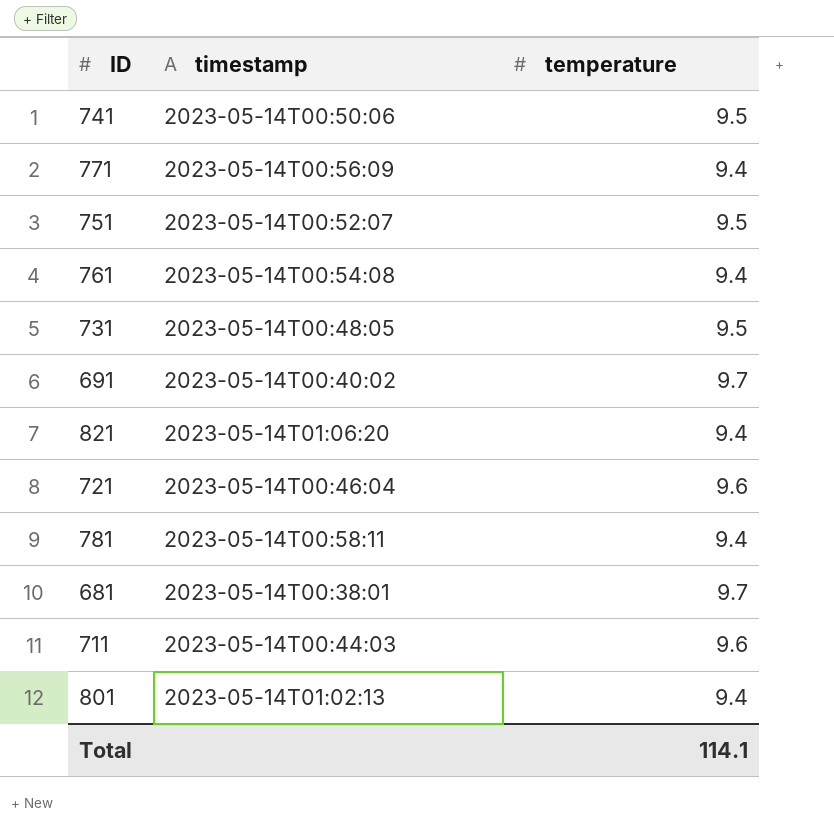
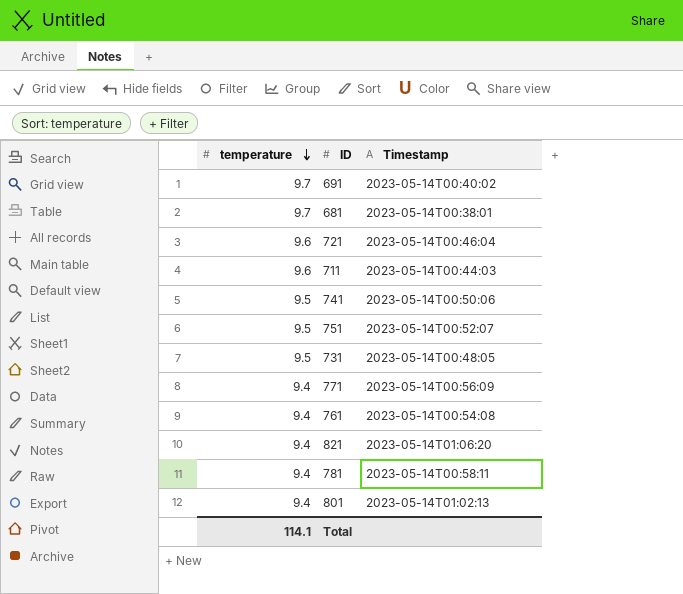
row order: none -> temperature descending
column temperature | position: 3 -> 1
column name: timestamp -> Timestamp

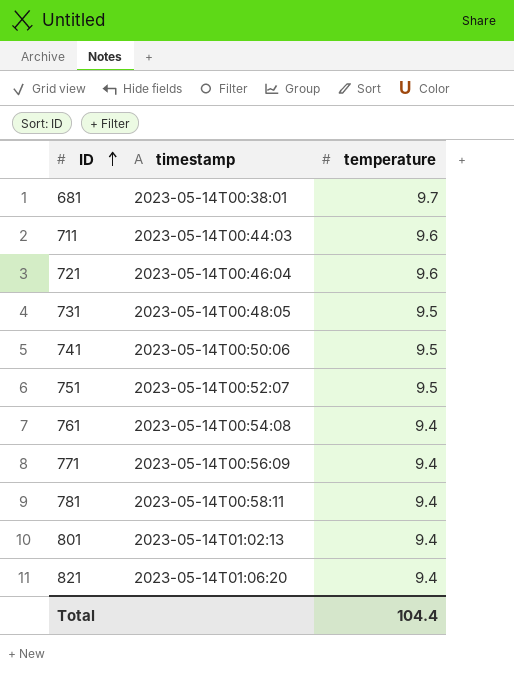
row order: temperature descending -> ID ascending
column name: Timestamp -> timestamp
column temperature | position: 1 -> 3
row 691: 9.7 | 2023-05-14T00:40:02 -> none
Total | temperature: 114.1 -> 104.4

